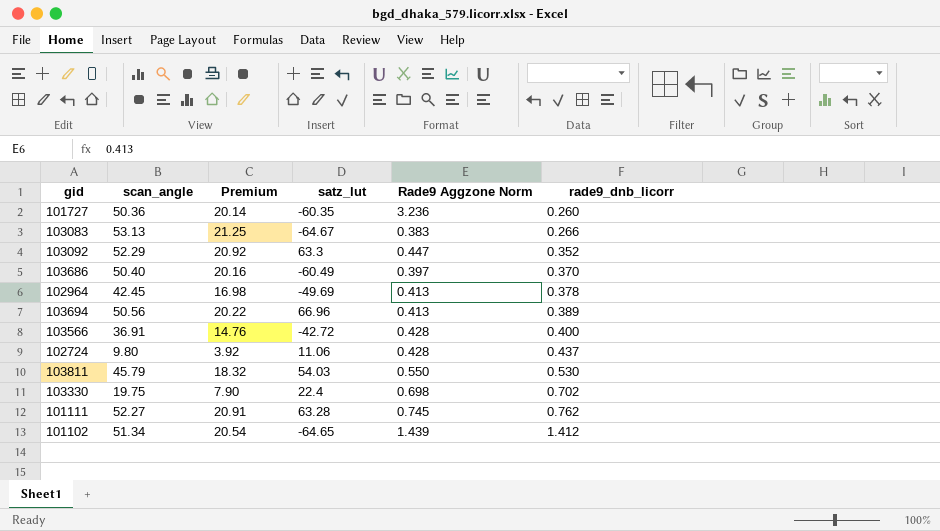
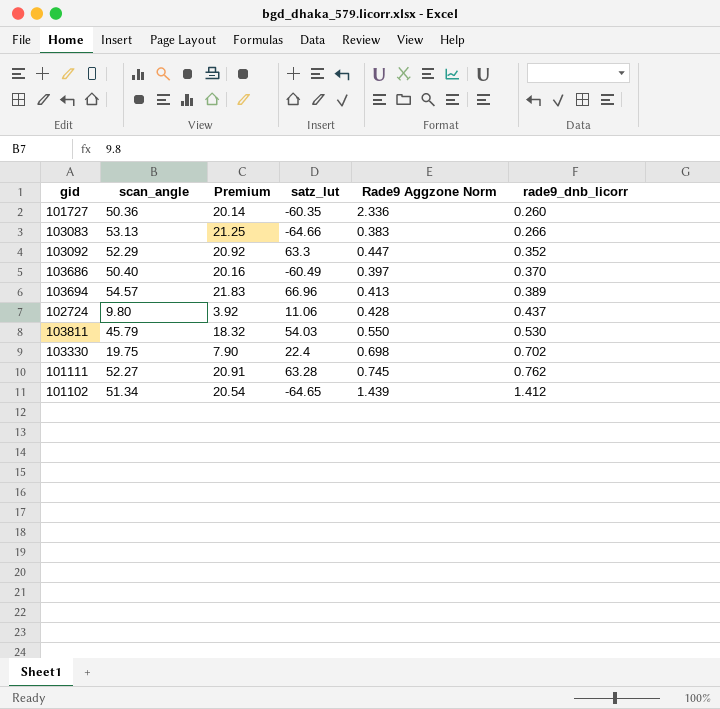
row 102964: 42.45 | 16.98 | -49.69 | 0.413 | 0.378 -> none
row 103566: 36.91 | 14.76 | -42.72 | 0.428 | 0.400 -> none
101727 | Rade9 Aggzone Norm: 3.236 -> 2.336
103083 | satz_lut: -64.67 -> -64.66
103694 | scan_angle: 50.56 -> 54.57
103694 | Premium: 20.22 -> 21.83

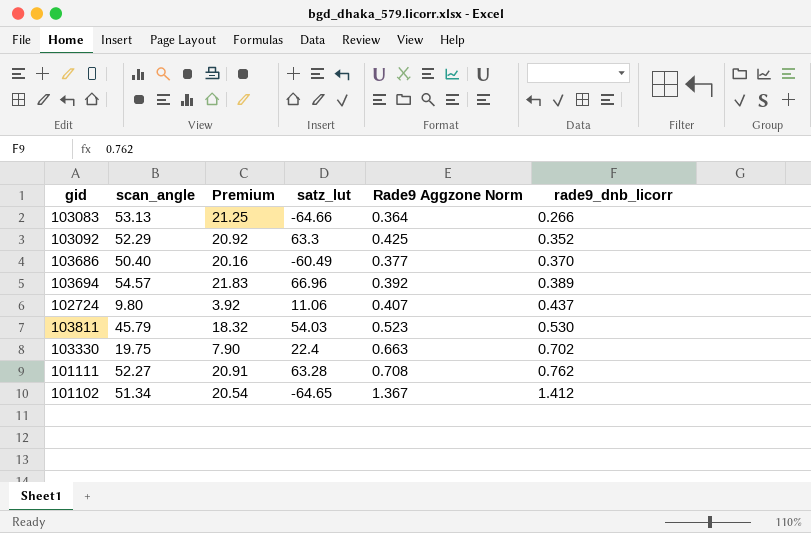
row 101727: 50.36 | 20.14 | -60.35 | 2.336 | 0.260 -> none
103083 | Rade9 Aggzone Norm: 0.383 -> 0.364
103092 | Rade9 Aggzone Norm: 0.447 -> 0.425
103686 | Rade9 Aggzone Norm: 0.397 -> 0.377
103694 | Rade9 Aggzone Norm: 0.413 -> 0.392
102724 | Rade9 Aggzone Norm: 0.428 -> 0.407
103811 | Rade9 Aggzone Norm: 0.550 -> 0.523
103330 | Rade9 Aggzone Norm: 0.698 -> 0.663
101111 | Rade9 Aggzone Norm: 0.745 -> 0.708
101102 | Rade9 Aggzone Norm: 1.439 -> 1.367

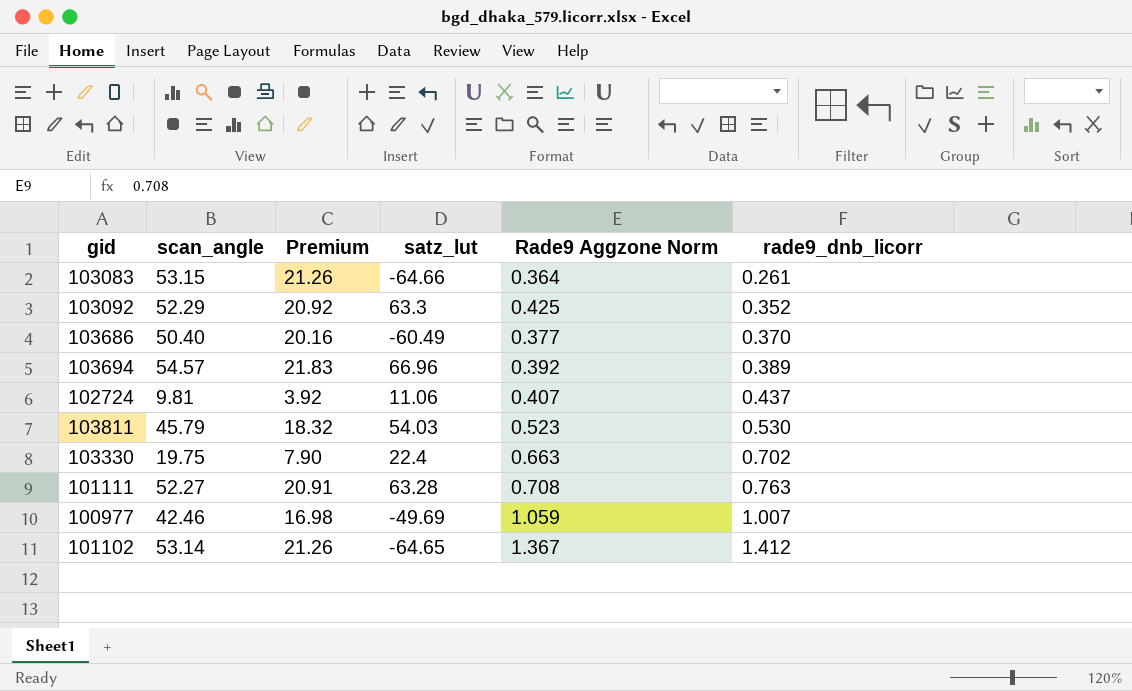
103083 | scan_angle: 53.13 -> 53.15
103083 | Premium: 21.25 -> 21.26
103083 | rade9_dnb_licorr: 0.266 -> 0.261
102724 | scan_angle: 9.80 -> 9.81
101111 | rade9_dnb_licorr: 0.762 -> 0.763
row 100977: none -> 42.46 | 16.98 | -49.69 | 1.059 | 1.007
101102 | scan_angle: 51.34 -> 53.14
101102 | Premium: 20.54 -> 21.26

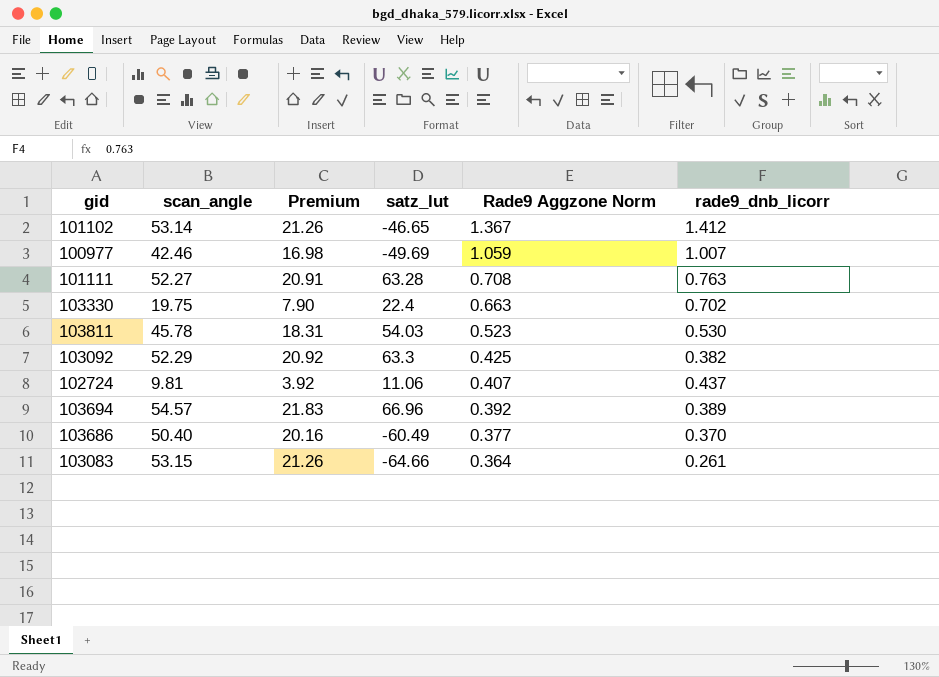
row order: rade9_dnb_licorr ascending -> Rade9 Aggzone Norm descending
101102 | satz_lut: -64.65 -> -46.65
103811 | scan_angle: 45.79 -> 45.78
103811 | Premium: 18.32 -> 18.31
103092 | rade9_dnb_licorr: 0.352 -> 0.382

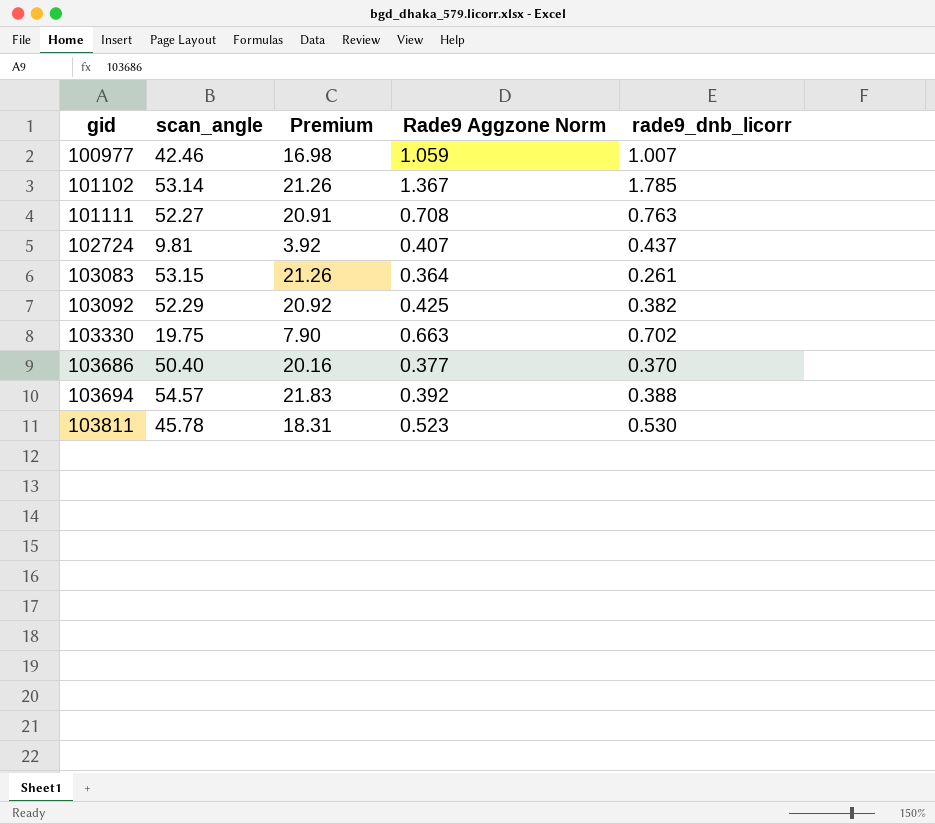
row order: Rade9 Aggzone Norm descending -> gid ascending
column satz_lut | position: 4 -> none
101102 | rade9_dnb_licorr: 1.412 -> 1.785
103694 | rade9_dnb_licorr: 0.389 -> 0.388

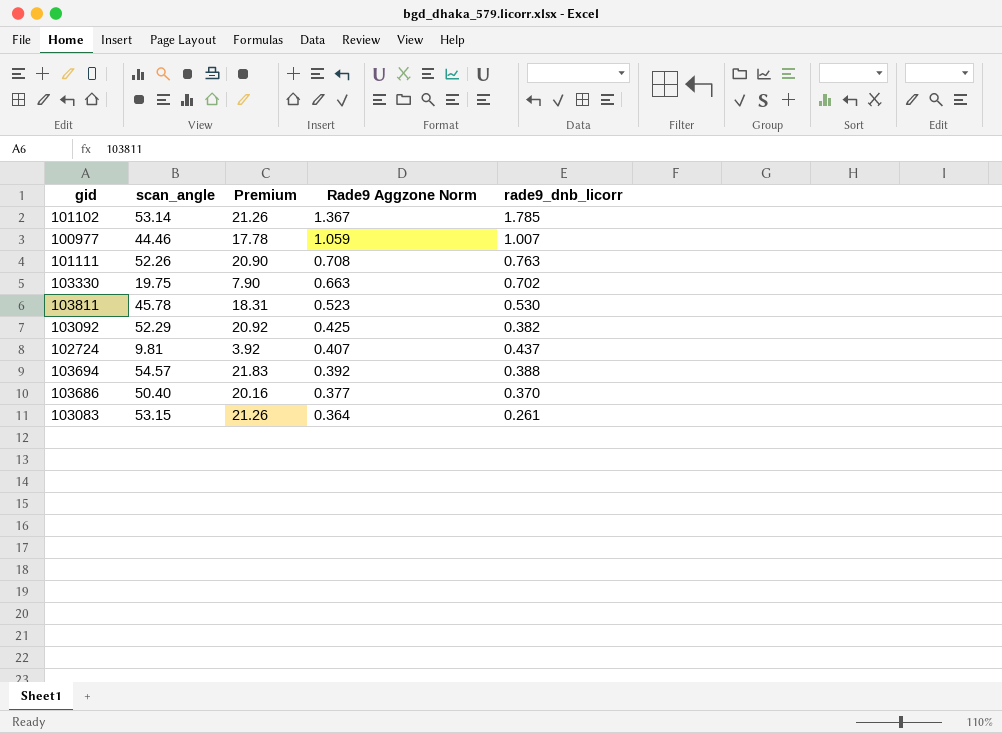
row order: gid ascending -> Rade9 Aggzone Norm descending
100977 | scan_angle: 42.46 -> 44.46
100977 | Premium: 16.98 -> 17.78
101111 | scan_angle: 52.27 -> 52.26
101111 | Premium: 20.91 -> 20.90

